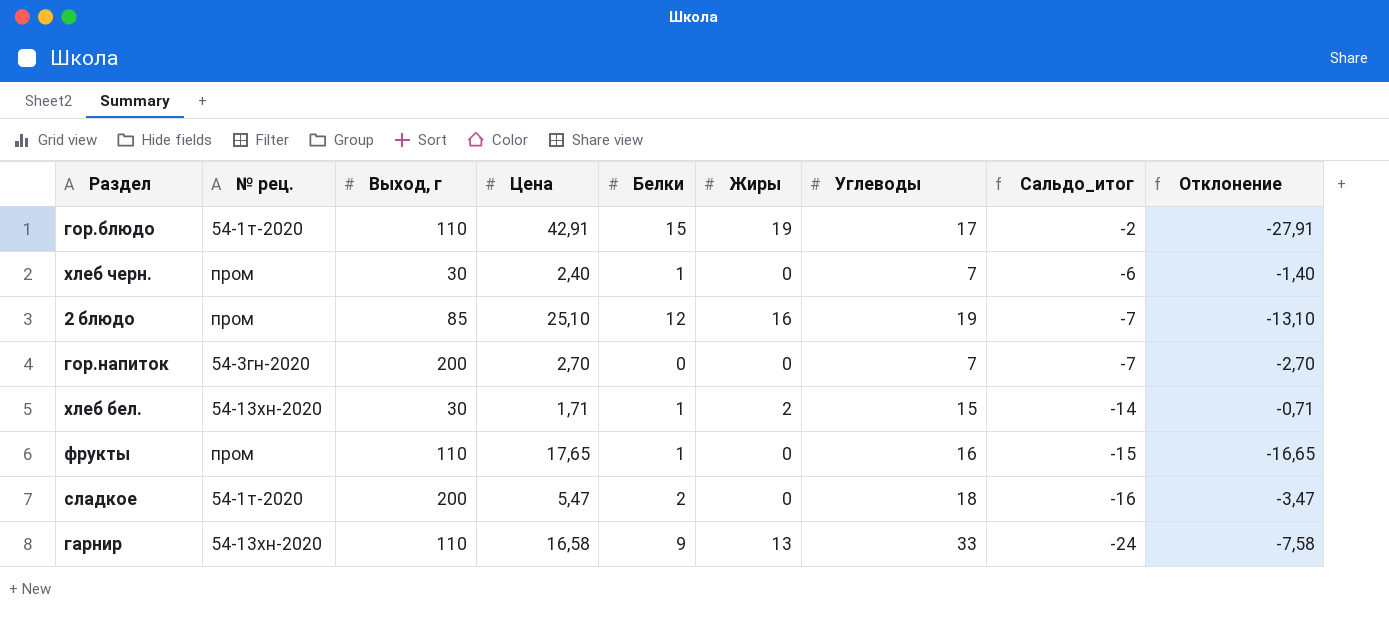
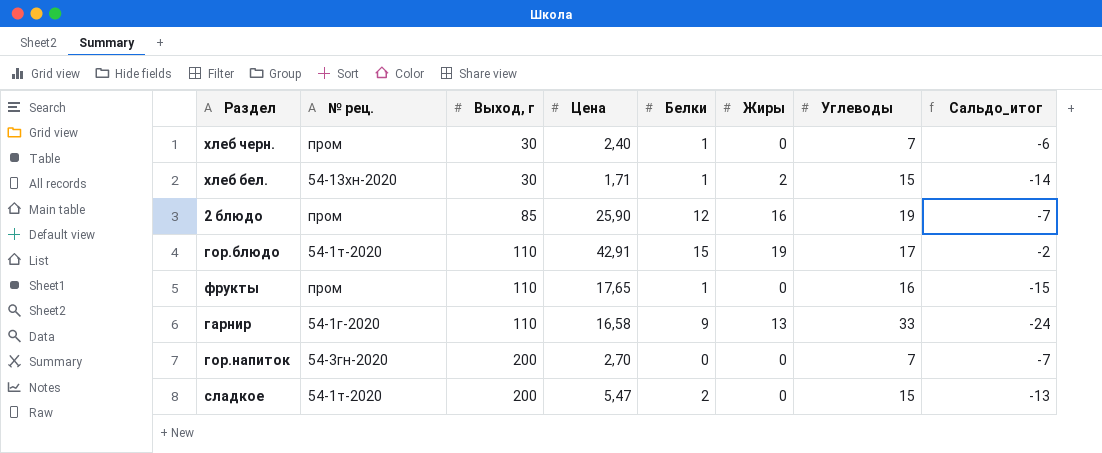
row order: Сальдо_итог descending -> Выход, г ascending
column Отклонение | formula: [Белки] - [Цена] -> none
2 блюдо | Цена: 25,10 -> 25,90
гарнир | № рец.: 54-13хн-2020 -> 54-1г-2020
сладкое | Углеводы: 18 -> 15
сладкое | Сальдо_итог: -16 -> -13

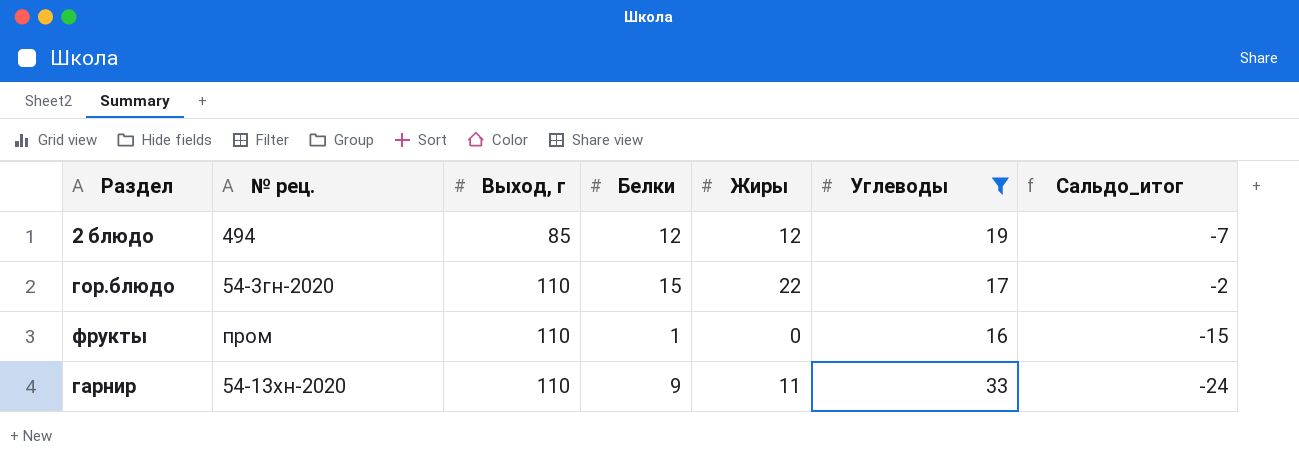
filter: none -> Углеводы >= 16
column Цена | position: 4 -> none
2 блюдо | № рец.: пром -> 494
2 блюдо | Жиры: 16 -> 12
гор.блюдо | № рец.: 54-1т-2020 -> 54-3гн-2020
гор.блюдо | Жиры: 19 -> 22
гарнир | № рец.: 54-1г-2020 -> 54-13хн-2020
гарнир | Жиры: 13 -> 11

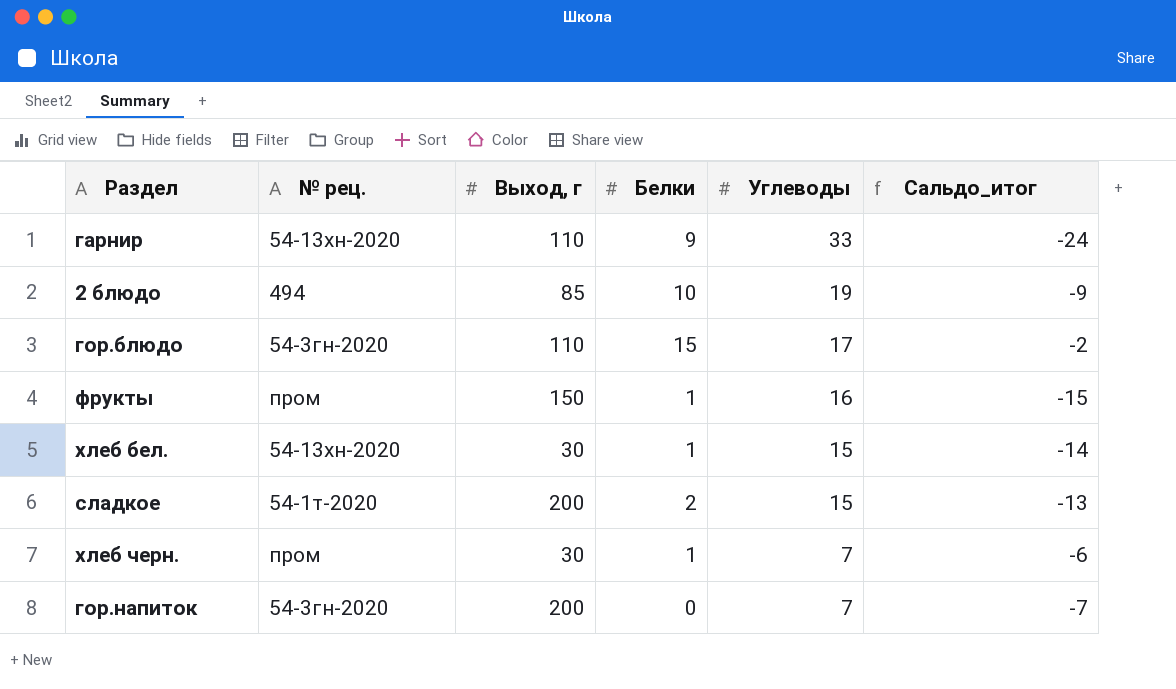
filter: Углеводы >= 16 -> none
row order: Выход, г ascending -> Углеводы descending
column Жиры | position: 5 -> none
2 блюдо | Белки: 12 -> 10
2 блюдо | Сальдо_итог: -7 -> -9
фрукты | Выход, г: 110 -> 150

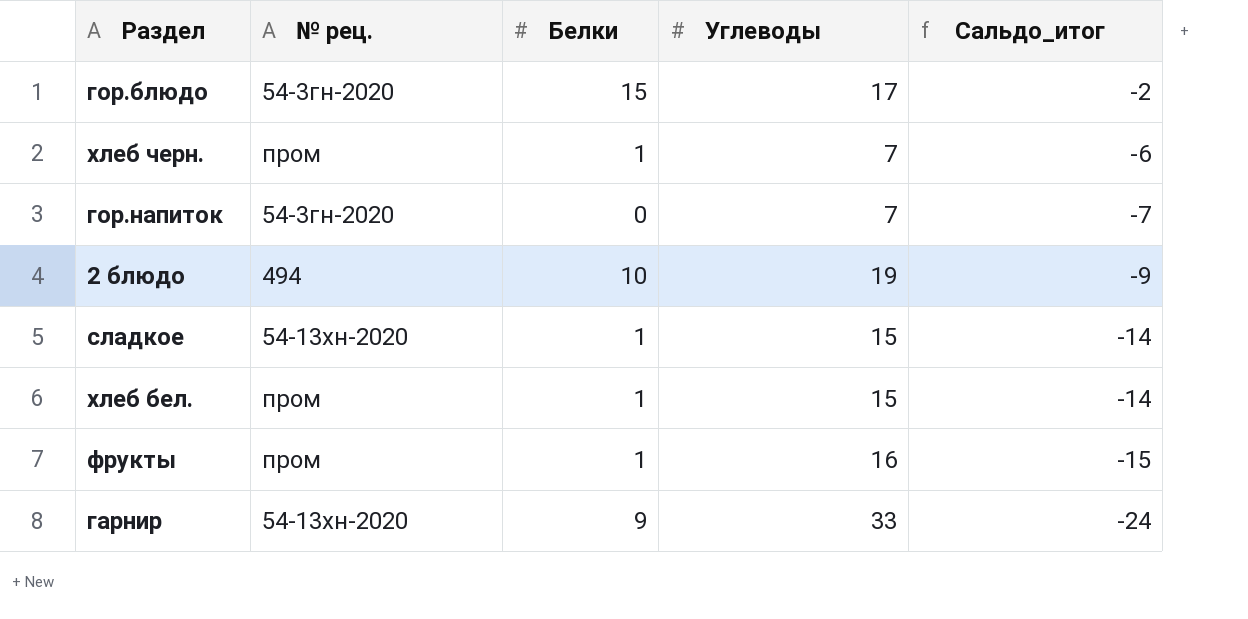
row order: Углеводы descending -> Сальдо_итог descending
column Выход, г | position: 3 -> none
сладкое | № рец.: 54-1т-2020 -> 54-13хн-2020
сладкое | Белки: 2 -> 1
сладкое | Сальдо_итог: -13 -> -14
хлеб бел. | № рец.: 54-13хн-2020 -> пром

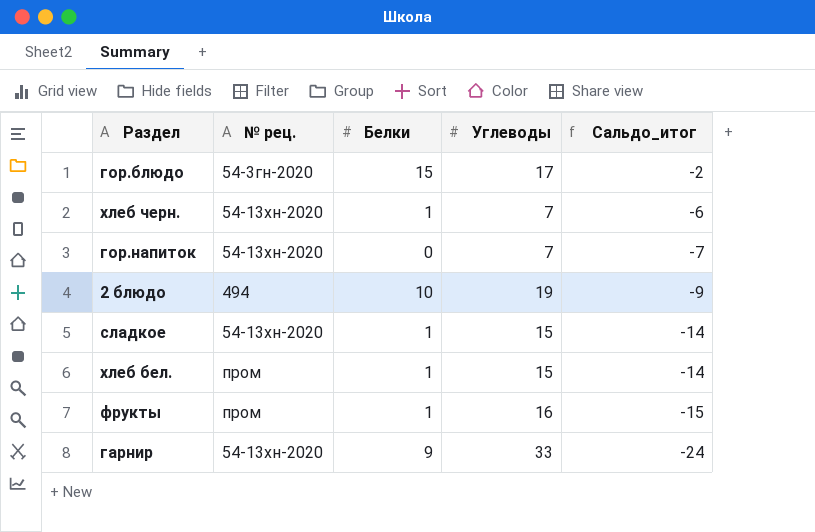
хлеб черн. | № рец.: пром -> 54-13хн-2020
гор.напиток | № рец.: 54-3гн-2020 -> 54-13хн-2020

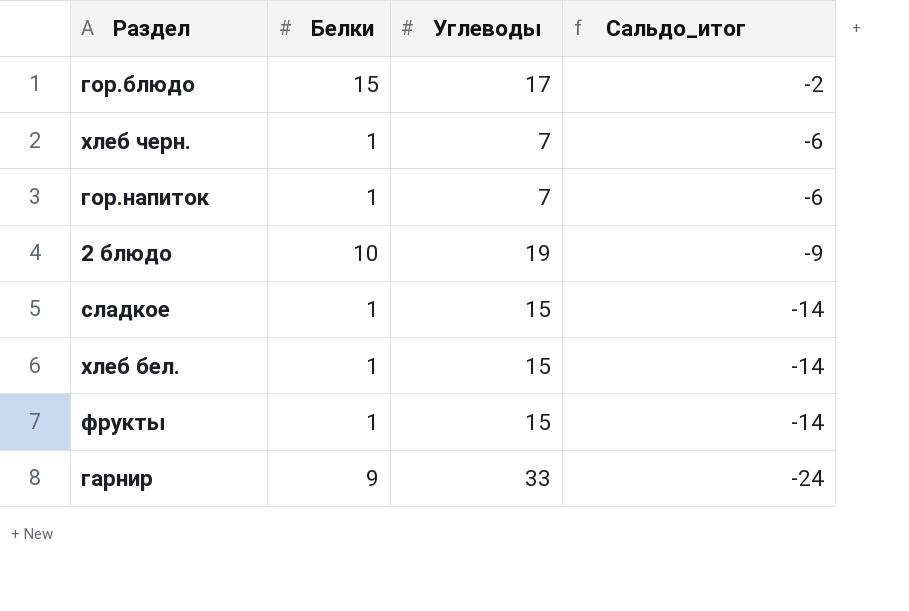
column № рец. | position: 2 -> none
гор.напиток | Белки: 0 -> 1
гор.напиток | Сальдо_итог: -7 -> -6
фрукты | Углеводы: 16 -> 15
фрукты | Сальдо_итог: -15 -> -14

